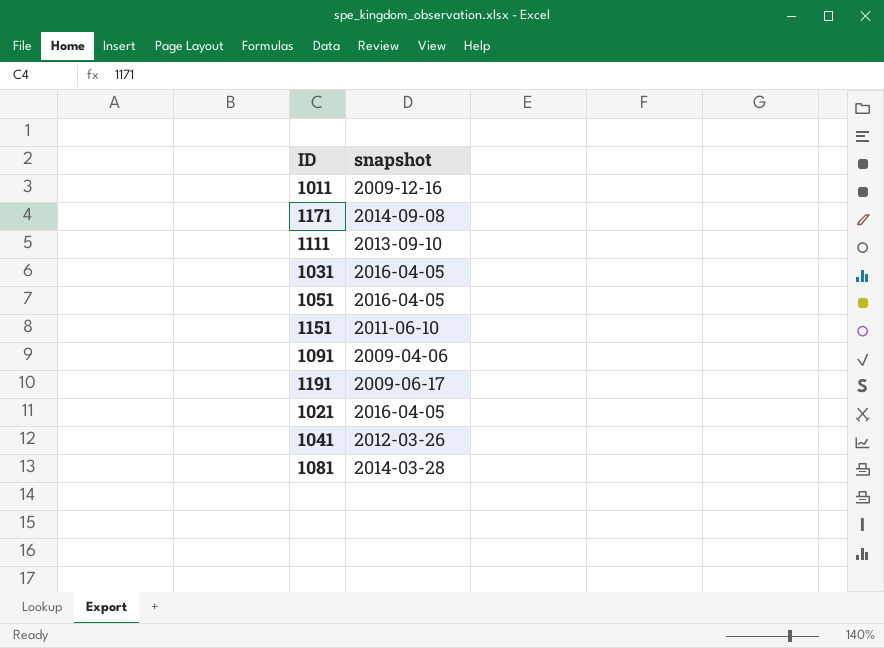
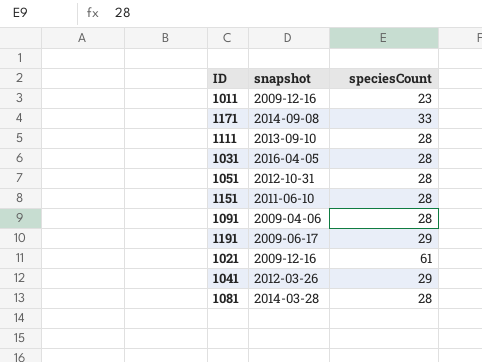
column speciesCount | position: none -> 3
1051 | snapshot: 2016-04-05 -> 2012-10-31
1021 | snapshot: 2016-04-05 -> 2009-12-16

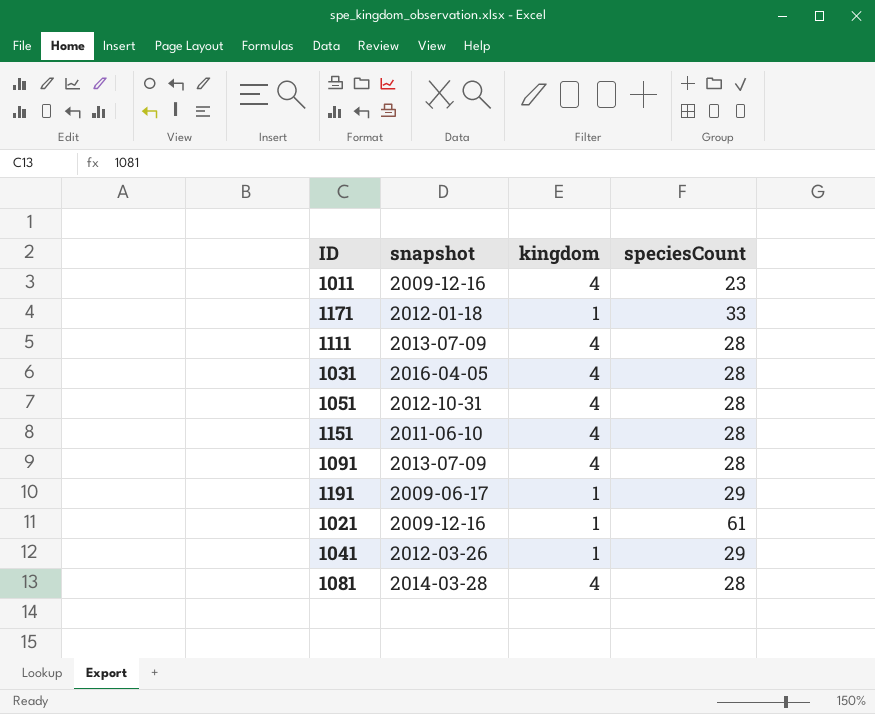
column kingdom | position: none -> 3
1171 | snapshot: 2014-09-08 -> 2012-01-18
1111 | snapshot: 2013-09-10 -> 2013-07-09
1091 | snapshot: 2009-04-06 -> 2013-07-09

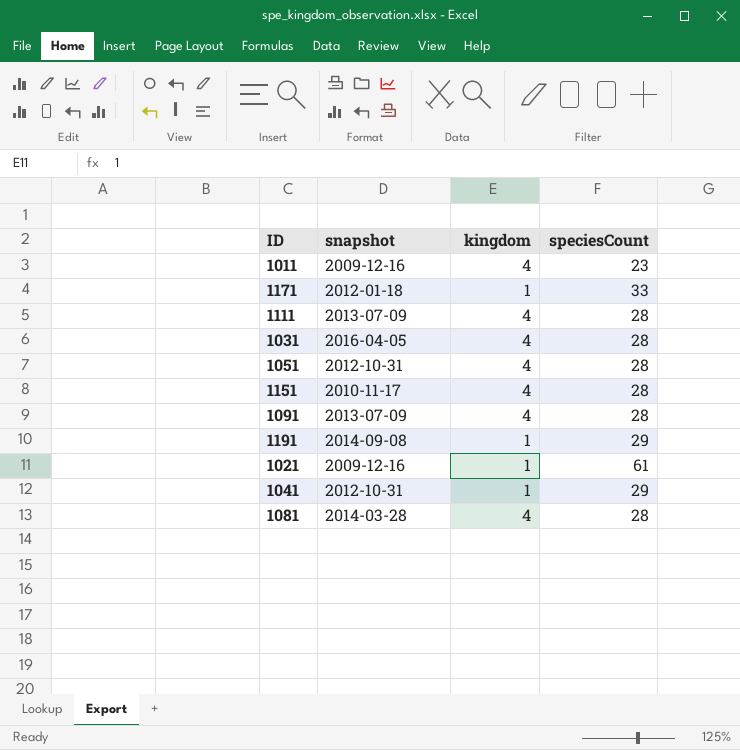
1151 | snapshot: 2011-06-10 -> 2010-11-17
1191 | snapshot: 2009-06-17 -> 2014-09-08
1041 | snapshot: 2012-03-26 -> 2012-10-31

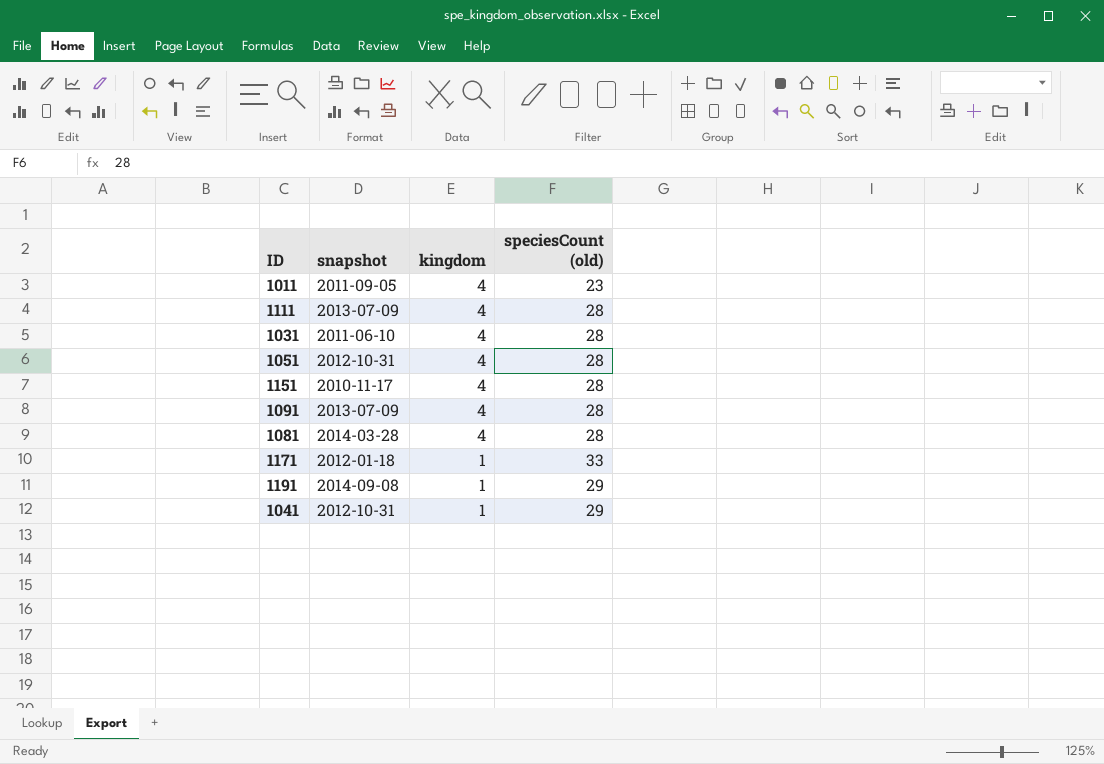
row order: none -> kingdom descending
column name: speciesCount -> speciesCount (old)
row 1021: 2009-12-16 | 1 | 61 -> none
1011 | snapshot: 2009-12-16 -> 2011-09-05
1031 | snapshot: 2016-04-05 -> 2011-06-10

